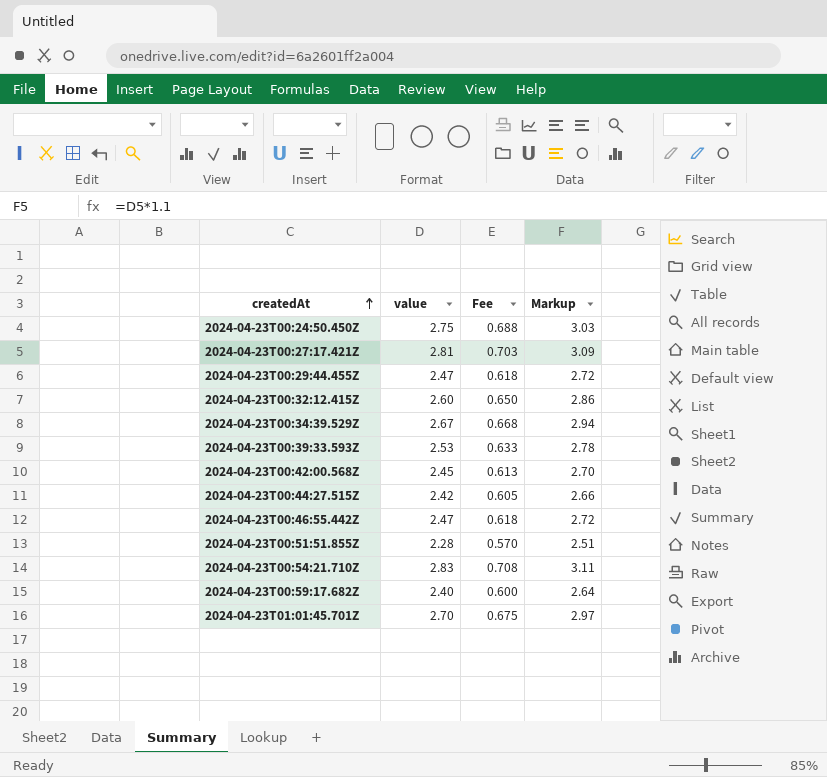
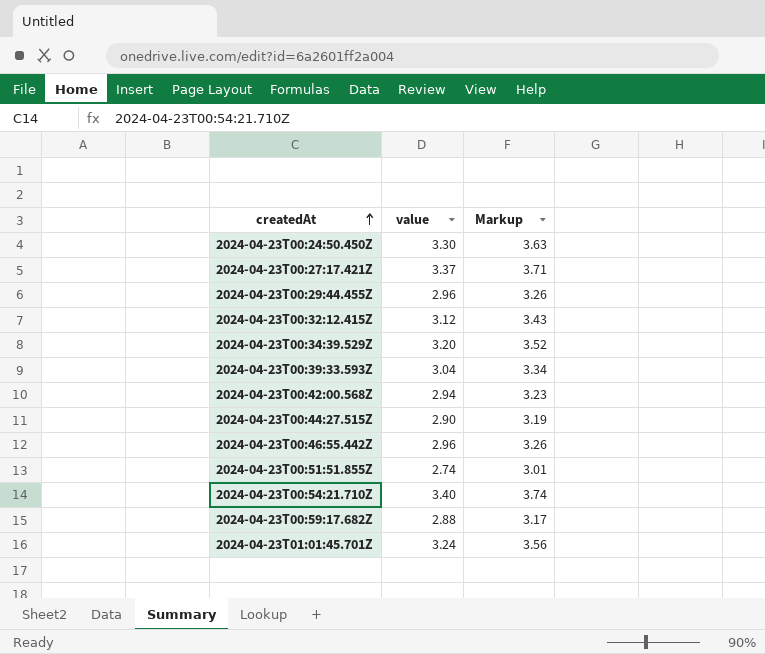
column Fee | formula: [value] * 0.25 -> none
2024-04-23T00:24:50.450Z | value: 2.75 -> 3.30
2024-04-23T00:24:50.450Z | Markup: 3.03 -> 3.63
2024-04-23T00:27:17.421Z | value: 2.81 -> 3.37
2024-04-23T00:27:17.421Z | Markup: 3.09 -> 3.71
2024-04-23T00:29:44.455Z | value: 2.47 -> 2.96
2024-04-23T00:29:44.455Z | Markup: 2.72 -> 3.26
2024-04-23T00:32:12.415Z | value: 2.60 -> 3.12
2024-04-23T00:32:12.415Z | Markup: 2.86 -> 3.43
2024-04-23T00:34:39.529Z | value: 2.67 -> 3.20
2024-04-23T00:34:39.529Z | Markup: 2.94 -> 3.52
2024-04-23T00:39:33.593Z | value: 2.53 -> 3.04
2024-04-23T00:39:33.593Z | Markup: 2.78 -> 3.34
2024-04-23T00:42:00.568Z | value: 2.45 -> 2.94
2024-04-23T00:42:00.568Z | Markup: 2.70 -> 3.23
2024-04-23T00:44:27.515Z | value: 2.42 -> 2.90
2024-04-23T00:44:27.515Z | Markup: 2.66 -> 3.19
2024-04-23T00:46:55.442Z | value: 2.47 -> 2.96
2024-04-23T00:46:55.442Z | Markup: 2.72 -> 3.26
2024-04-23T00:51:51.855Z | value: 2.28 -> 2.74
2024-04-23T00:51:51.855Z | Markup: 2.51 -> 3.01
2024-04-23T00:54:21.710Z | value: 2.83 -> 3.40
2024-04-23T00:54:21.710Z | Markup: 3.11 -> 3.74
2024-04-23T00:59:17.682Z | value: 2.40 -> 2.88
2024-04-23T00:59:17.682Z | Markup: 2.64 -> 3.17
2024-04-23T01:01:45.701Z | value: 2.70 -> 3.24
2024-04-23T01:01:45.701Z | Markup: 2.97 -> 3.56

